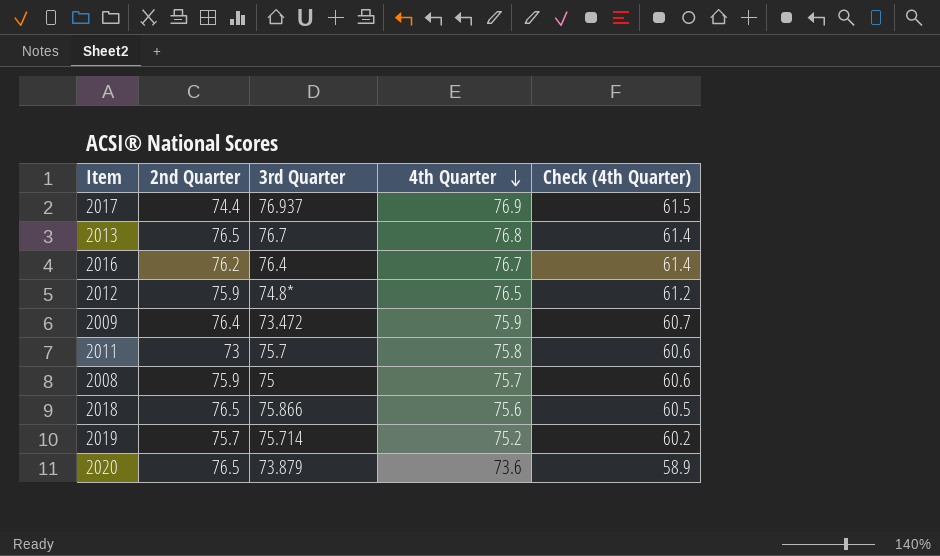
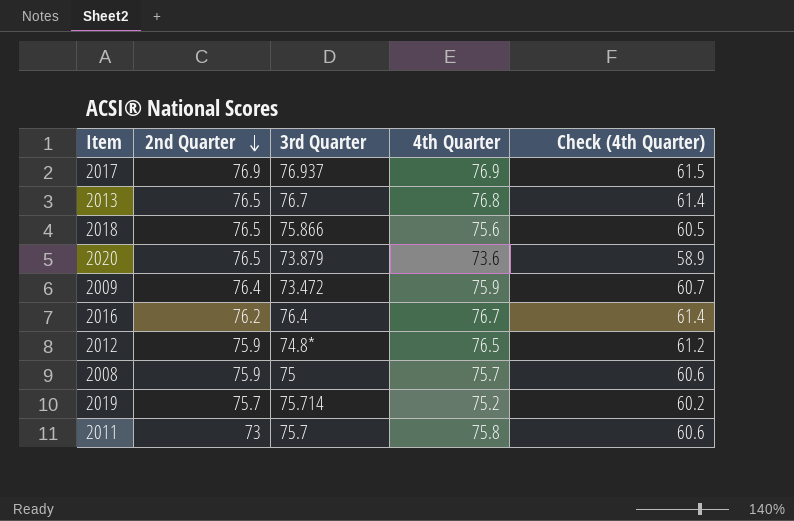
row order: 4th Quarter descending -> 2nd Quarter descending
2017 | 2nd Quarter: 74.4 -> 76.9

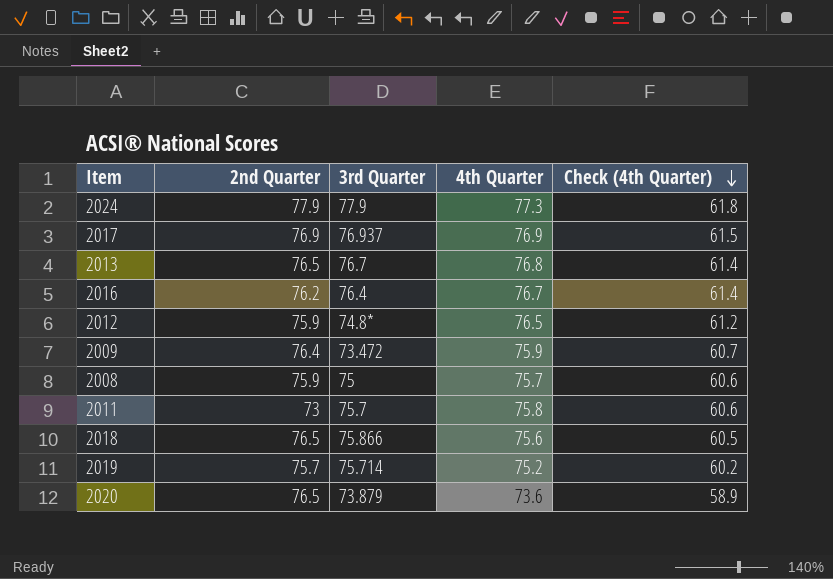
row order: 2nd Quarter descending -> Check (4th Quarter) descending
row 2024: none -> 77.9 | 77.9 | 77.3 | 61.8

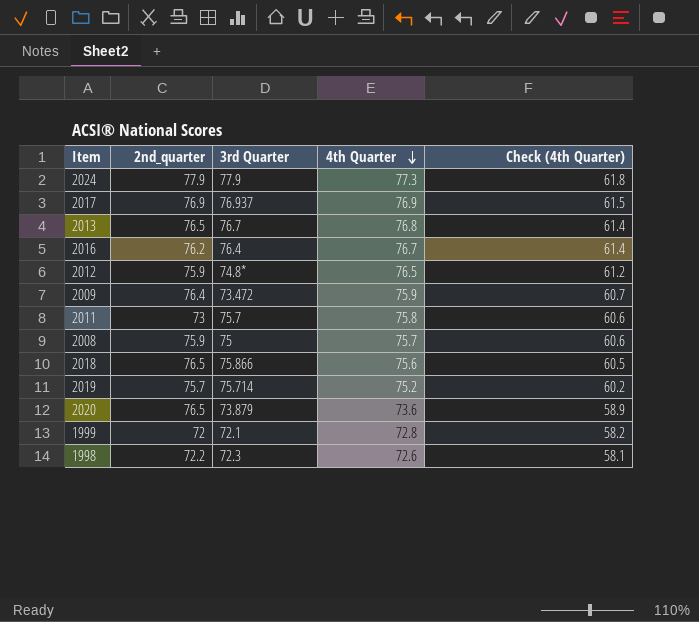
row order: Check (4th Quarter) descending -> 4th Quarter descending
column name: 2nd Quarter -> 2nd_quarter
row 1999: none -> 72 | 72.1 | 72.8 | 58.2
row 1998: none -> 72.2 | 72.3 | 72.6 | 58.1

